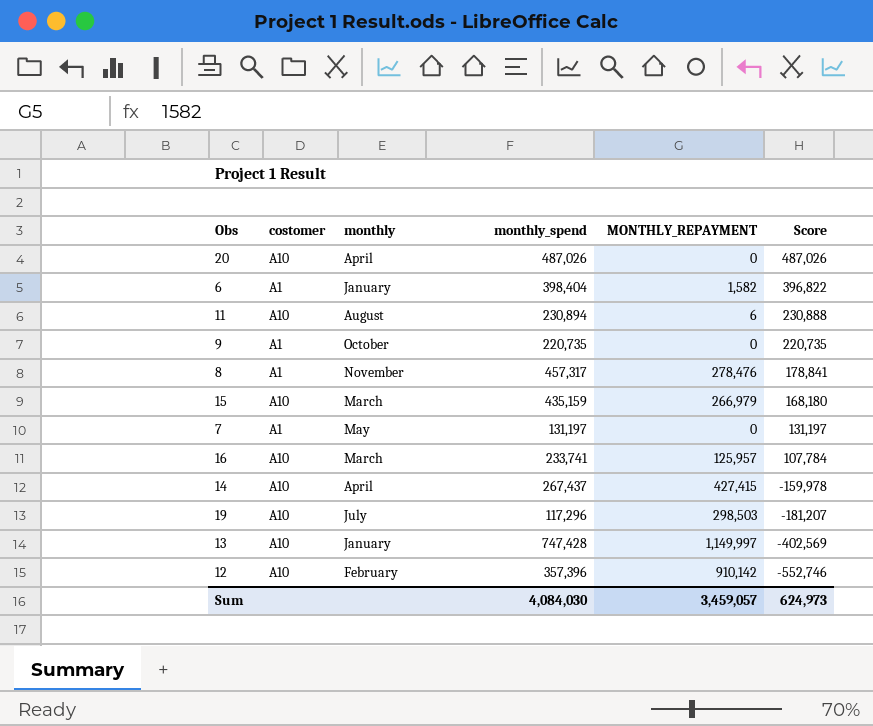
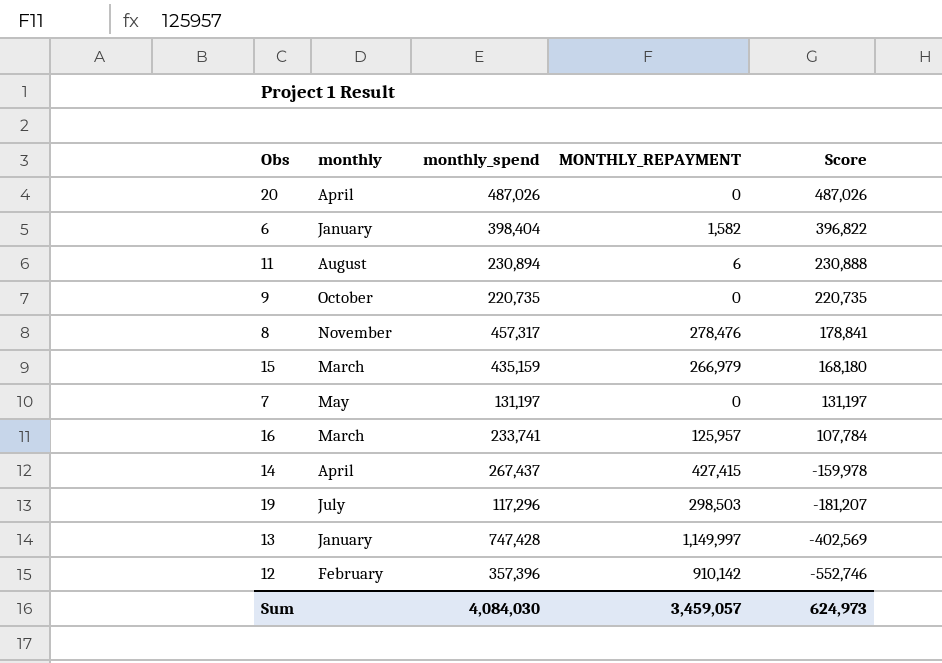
column costomer | position: 2 -> none

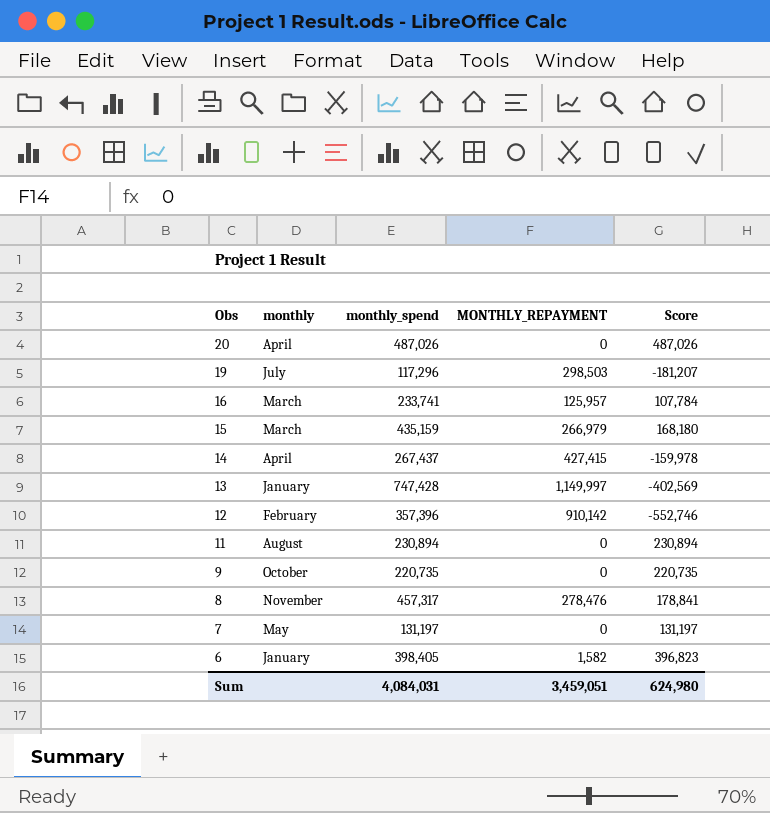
row order: Score descending -> Obs descending
11 | MONTHLY_REPAYMENT: 6 -> 0
11 | Score: 230,888 -> 230,894
6 | monthly_spend: 398,404 -> 398,405
6 | Score: 396,822 -> 396,823
Sum | monthly_spend: 4,084,030 -> 4,084,031
Sum | MONTHLY_REPAYMENT: 3,459,057 -> 3,459,051
Sum | Score: 624,973 -> 624,980

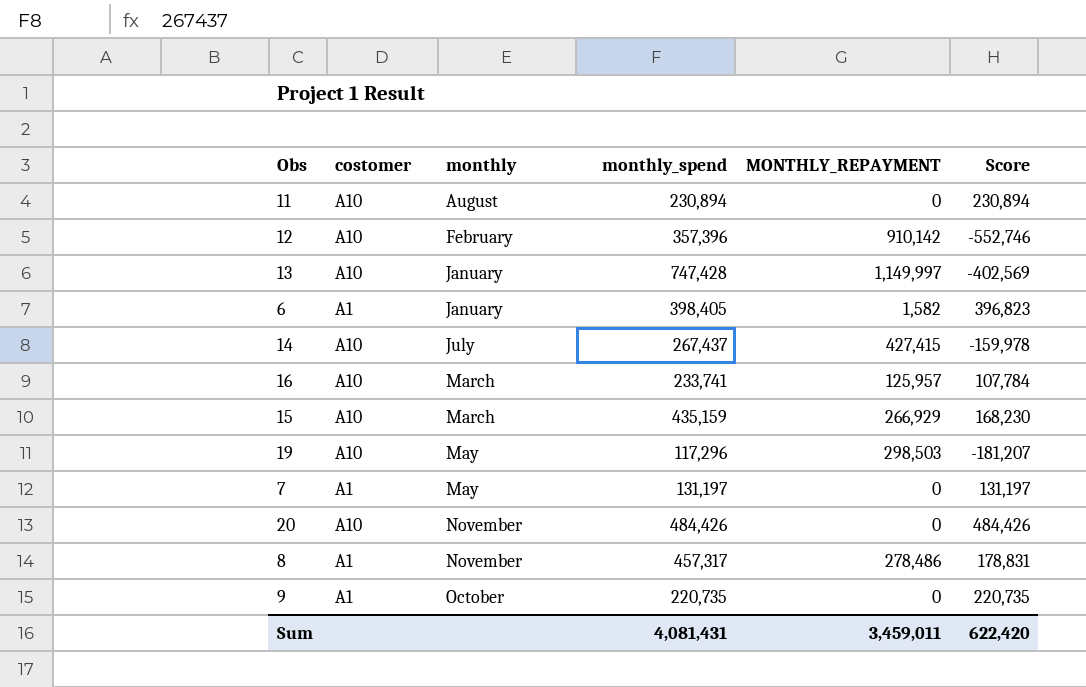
row order: Obs descending -> monthly ascending
column costomer | position: none -> 2
14 | monthly: April -> July
15 | MONTHLY_REPAYMENT: 266,979 -> 266,929
15 | Score: 168,180 -> 168,230
19 | monthly: July -> May
20 | monthly: April -> November
20 | monthly_spend: 487,026 -> 484,426
20 | Score: 487,026 -> 484,426
8 | MONTHLY_REPAYMENT: 278,476 -> 278,486
8 | Score: 178,841 -> 178,831
Sum | monthly_spend: 4,084,031 -> 4,081,431
Sum | MONTHLY_REPAYMENT: 3,459,051 -> 3,459,011
Sum | Score: 624,980 -> 622,420

